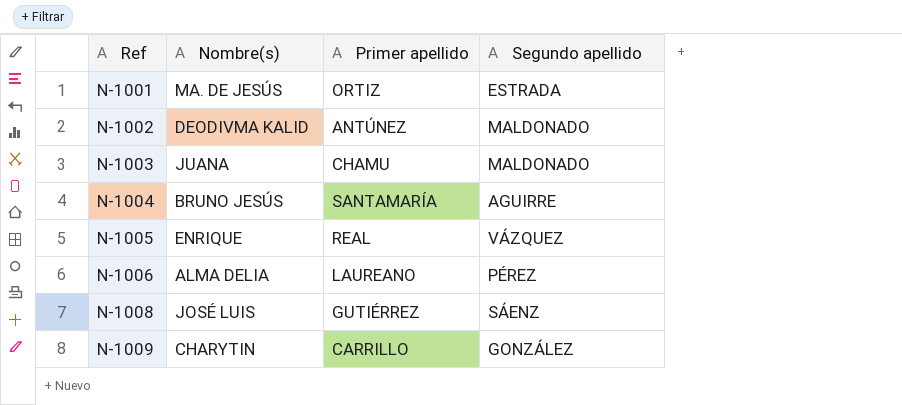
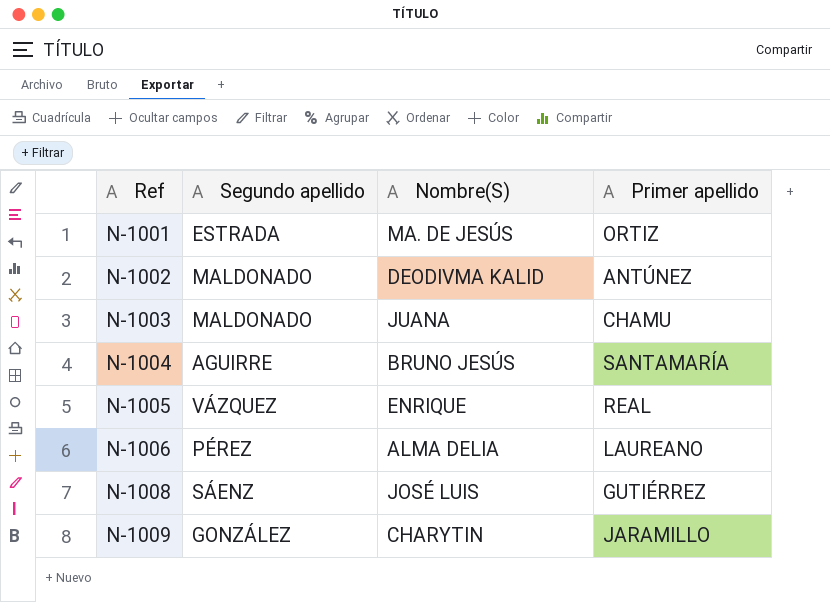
column Segundo apellido | position: 4 -> 2
column name: Nombre(s) -> Nombre(S)
N-1009 | Primer apellido: CARRILLO -> JARAMILLO

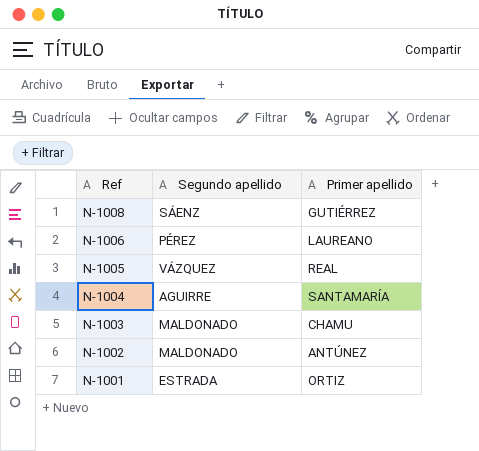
row order: Ref ascending -> Ref descending
column Nombre(S) | position: 3 -> none
row N-1009: GONZÁLEZ | CHARYTIN | JARAMILLO -> none

